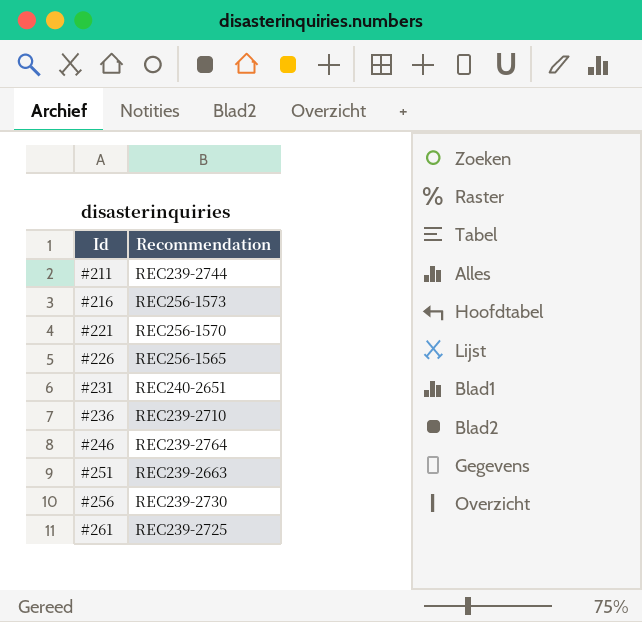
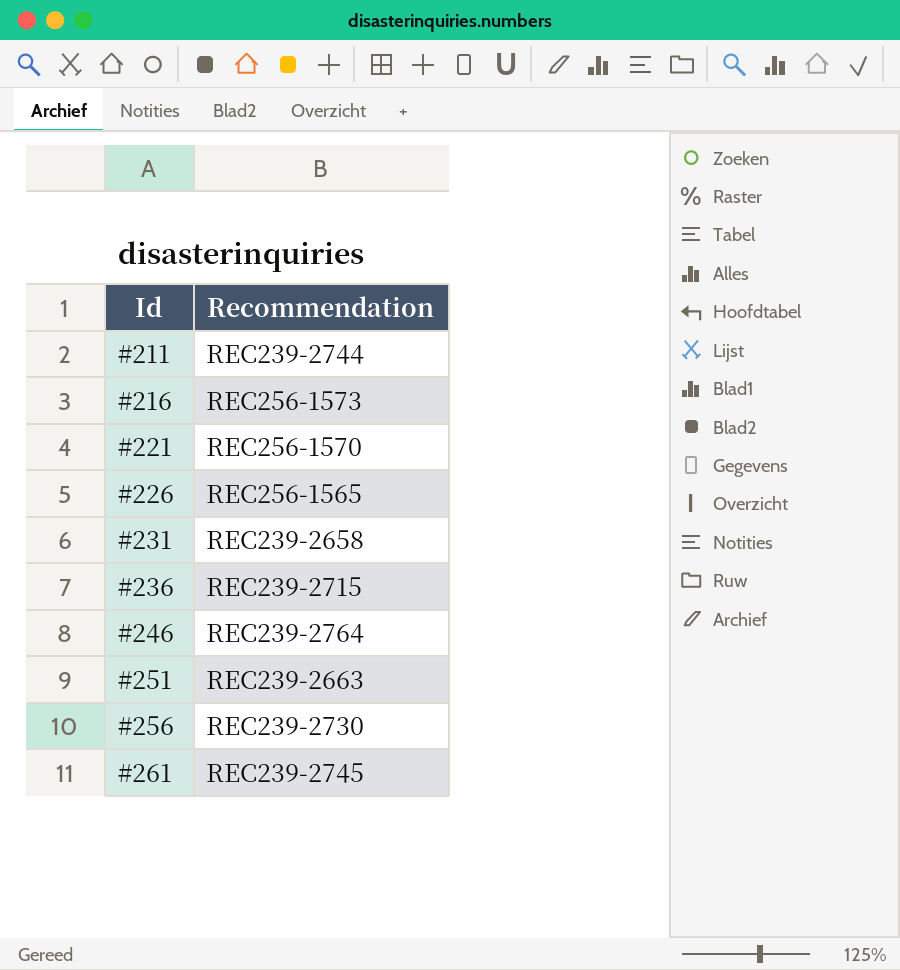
#231 | Recommendation: REC240-2651 -> REC239-2658
#236 | Recommendation: REC239-2710 -> REC239-2715
#261 | Recommendation: REC239-2725 -> REC239-2745

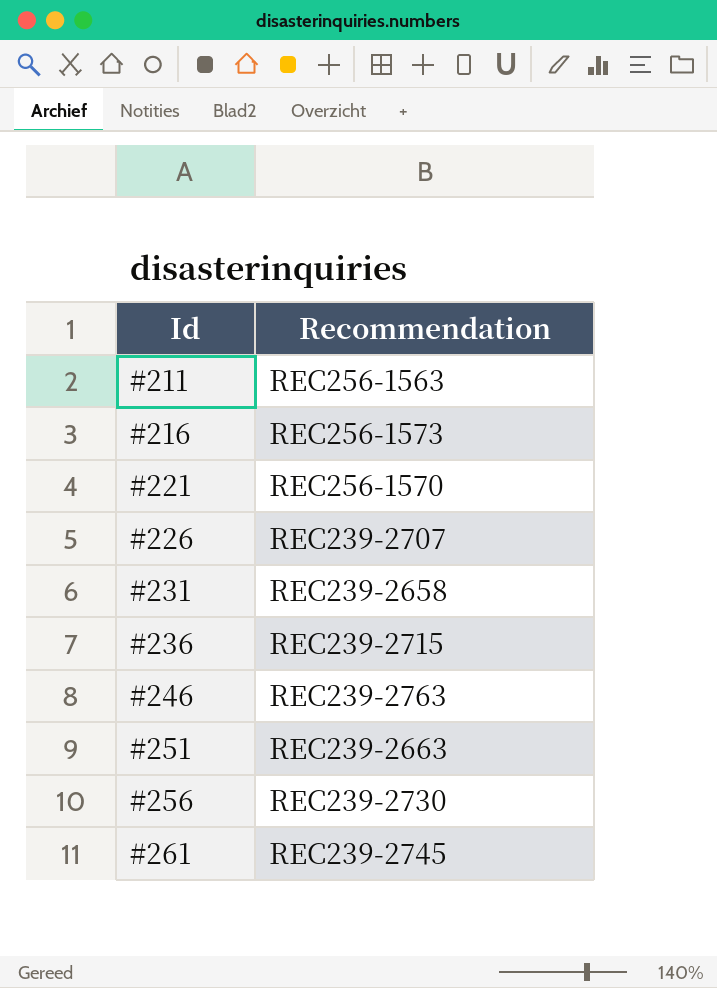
#211 | Recommendation: REC239-2744 -> REC256-1563
#226 | Recommendation: REC256-1565 -> REC239-2707
#246 | Recommendation: REC239-2764 -> REC239-2763

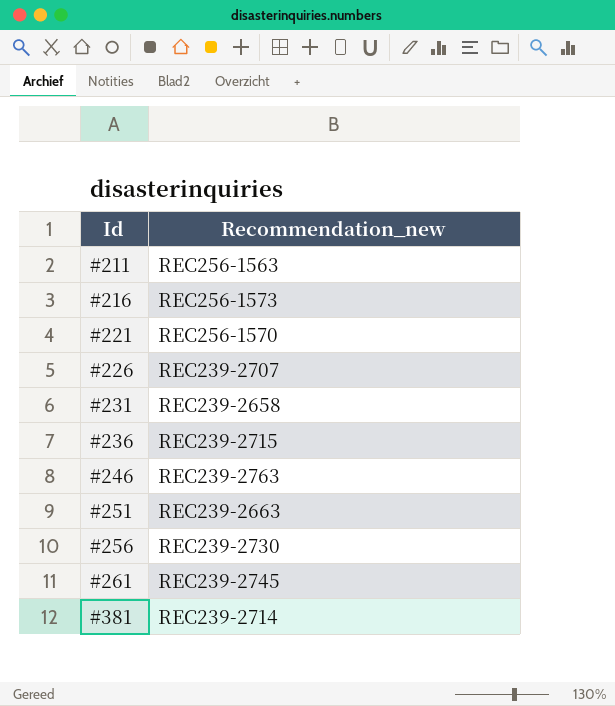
column name: Recommendation -> Recommendation_new
row #381: none -> REC239-2714

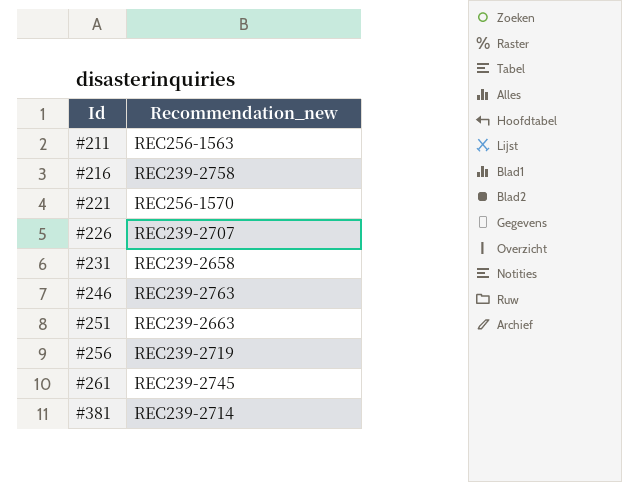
row #236: REC239-2715 -> none
#216 | Recommendation_new: REC256-1573 -> REC239-2758
#256 | Recommendation_new: REC239-2730 -> REC239-2719

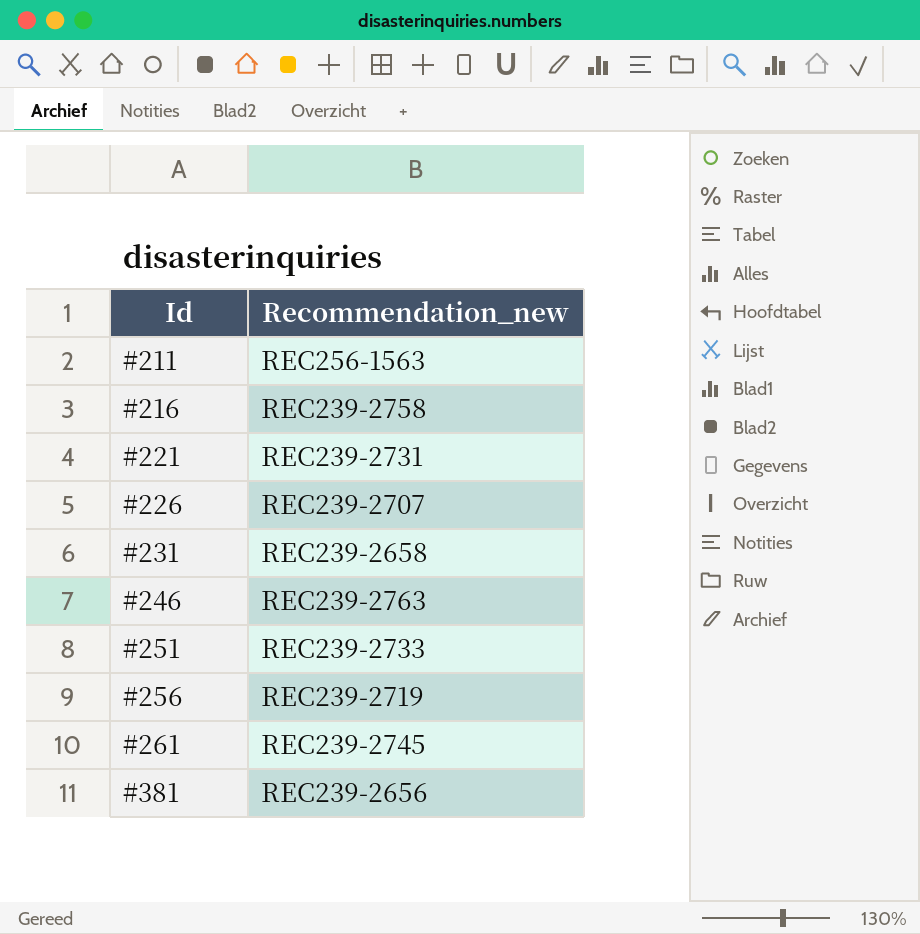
#221 | Recommendation_new: REC256-1570 -> REC239-2731
#251 | Recommendation_new: REC239-2663 -> REC239-2733
#381 | Recommendation_new: REC239-2714 -> REC239-2656

